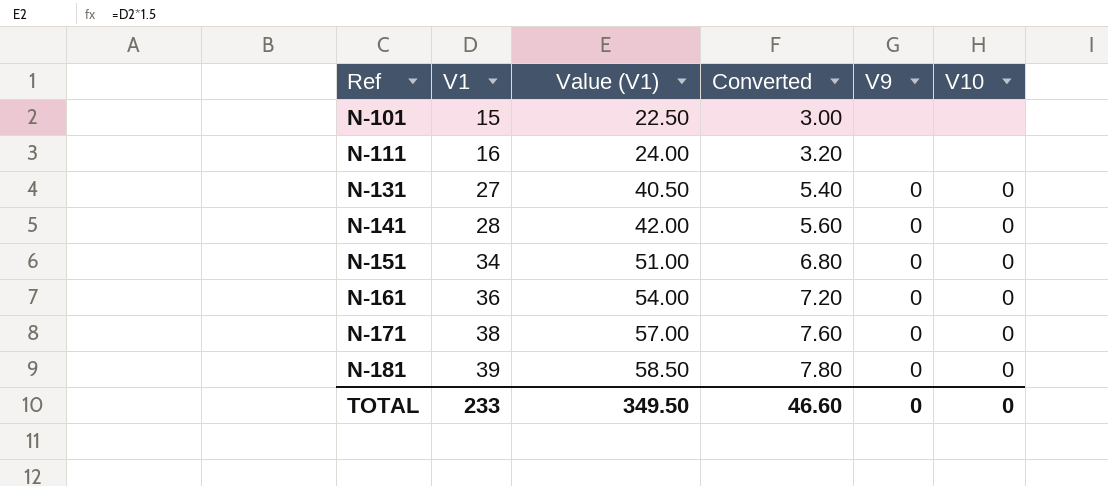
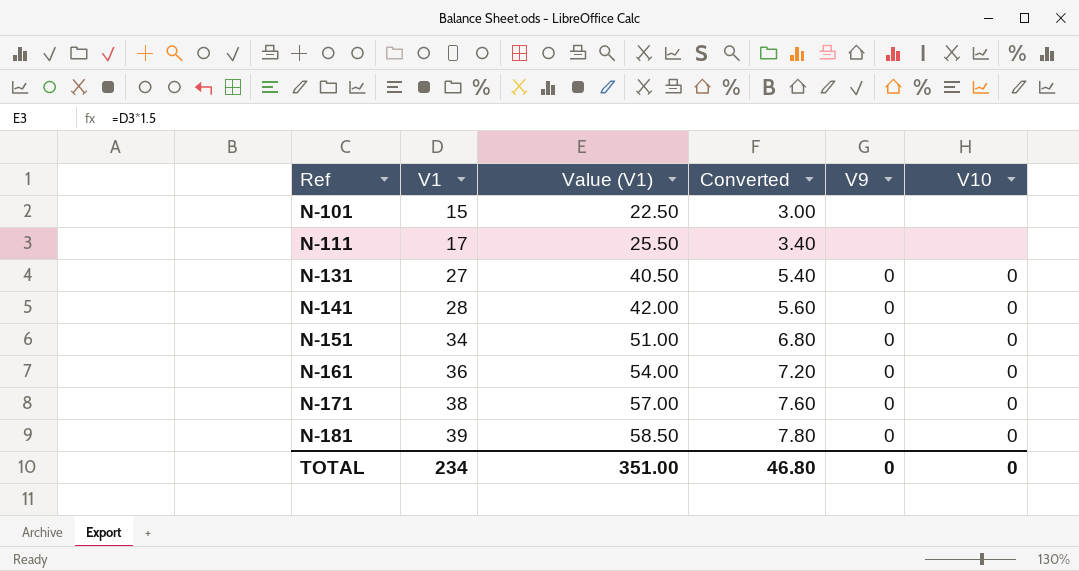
N-111 | V1: 16 -> 17
N-111 | Value (V1): 24.00 -> 25.50
N-111 | Converted: 3.20 -> 3.40
TOTAL | V1: 233 -> 234
TOTAL | Value (V1): 349.50 -> 351.00
TOTAL | Converted: 46.60 -> 46.80

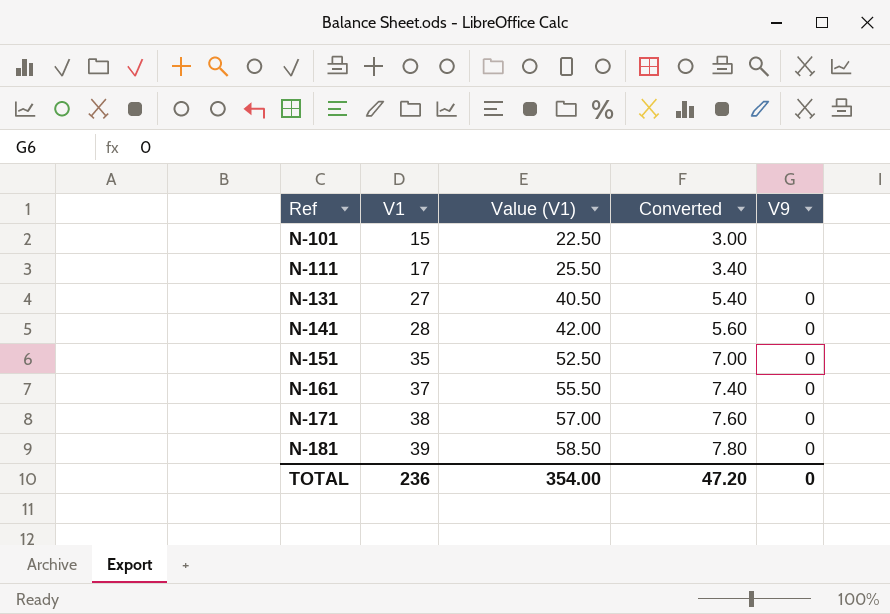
column V10 | position: 6 -> none
N-151 | V1: 34 -> 35
N-151 | Value (V1): 51.00 -> 52.50
N-151 | Converted: 6.80 -> 7.00
N-161 | V1: 36 -> 37
N-161 | Value (V1): 54.00 -> 55.50
N-161 | Converted: 7.20 -> 7.40
TOTAL | V1: 234 -> 236
TOTAL | Value (V1): 351.00 -> 354.00
TOTAL | Converted: 46.80 -> 47.20

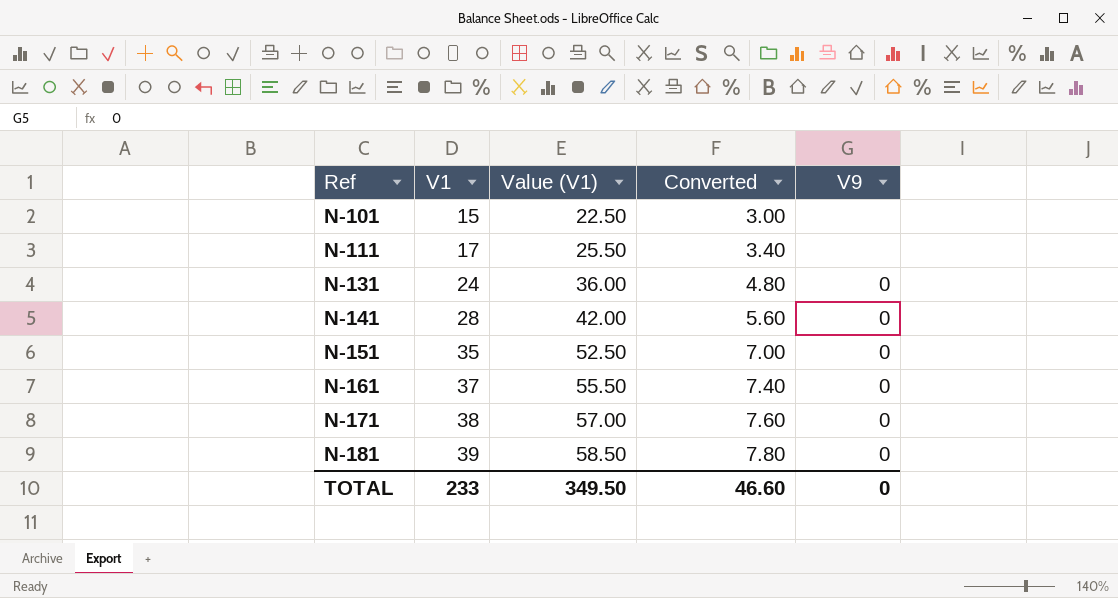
N-131 | V1: 27 -> 24
N-131 | Value (V1): 40.50 -> 36.00
N-131 | Converted: 5.40 -> 4.80
TOTAL | V1: 236 -> 233
TOTAL | Value (V1): 354.00 -> 349.50
TOTAL | Converted: 47.20 -> 46.60

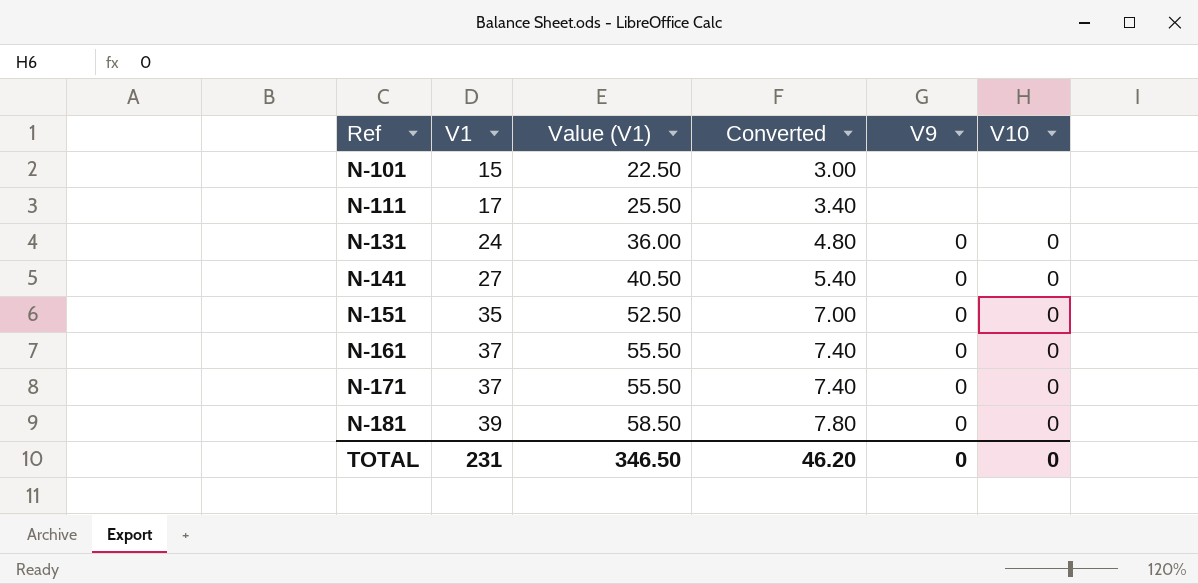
column V10 | position: none -> 6
N-141 | V1: 28 -> 27
N-141 | Value (V1): 42.00 -> 40.50
N-141 | Converted: 5.60 -> 5.40
N-171 | V1: 38 -> 37
N-171 | Value (V1): 57.00 -> 55.50
N-171 | Converted: 7.60 -> 7.40
TOTAL | V1: 233 -> 231
TOTAL | Value (V1): 349.50 -> 346.50
TOTAL | Converted: 46.60 -> 46.20

